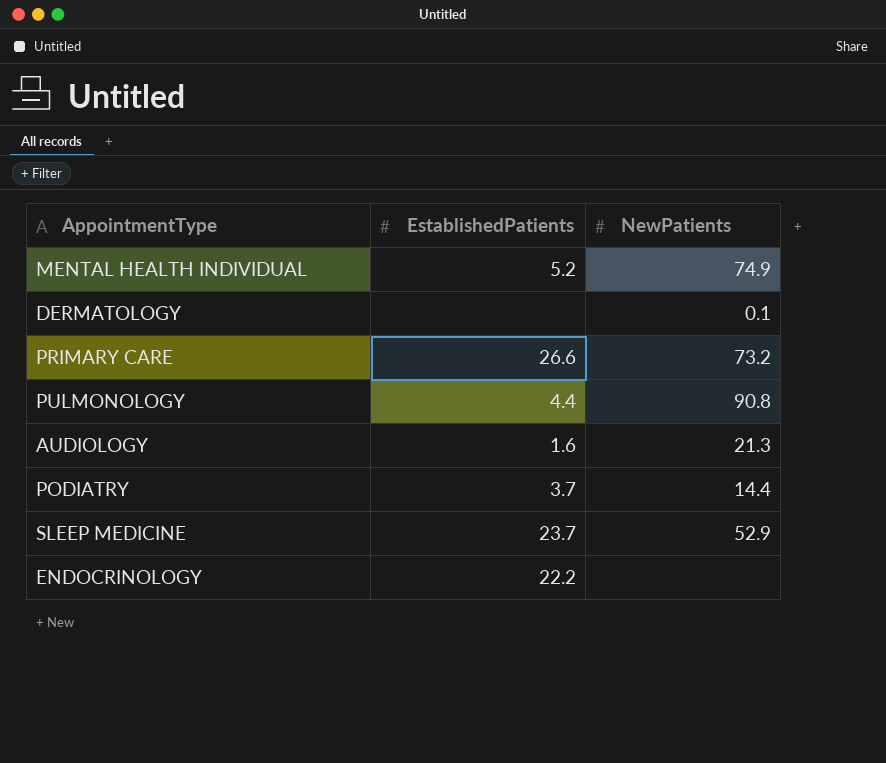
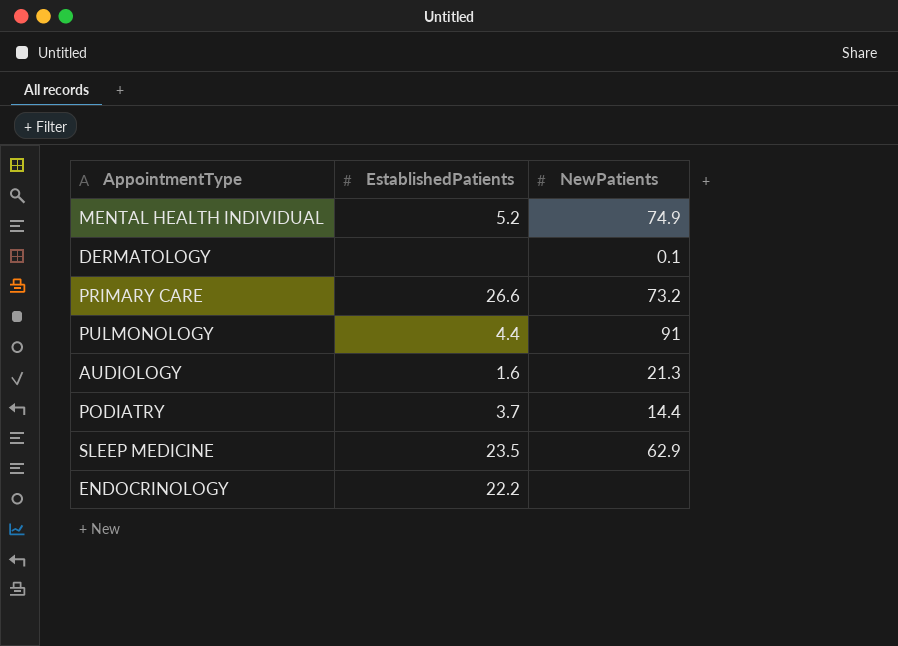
PULMONOLOGY | NewPatients: 90.8 -> 91
SLEEP MEDICINE | EstablishedPatients: 23.7 -> 23.5
SLEEP MEDICINE | NewPatients: 52.9 -> 62.9

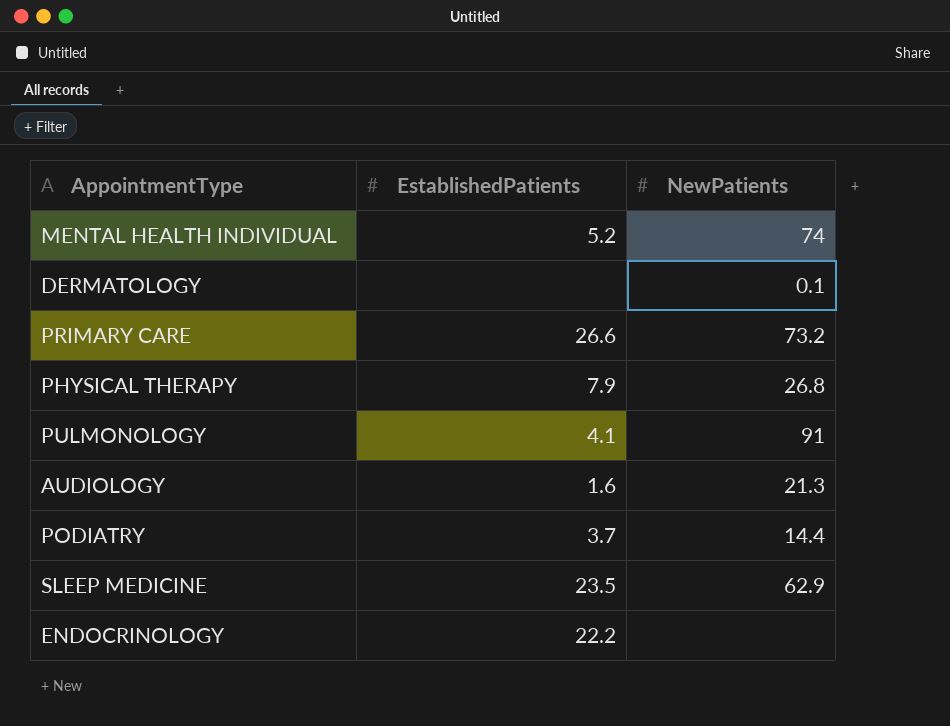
MENTAL HEALTH INDIVIDUAL | NewPatients: 74.9 -> 74
row PHYSICAL THERAPY: none -> 7.9 | 26.8
PULMONOLOGY | EstablishedPatients: 4.4 -> 4.1

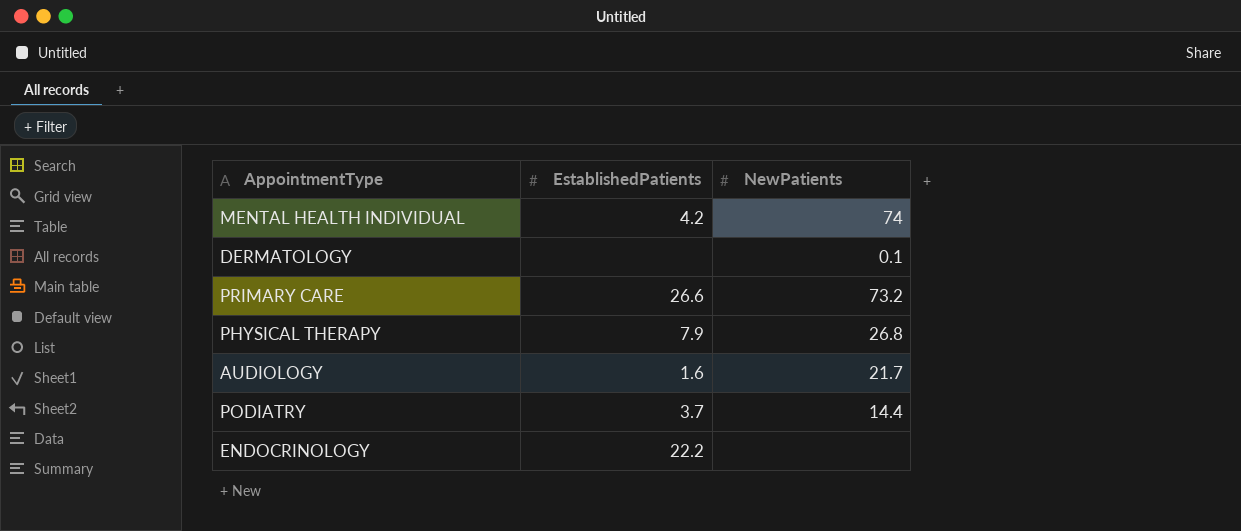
row PULMONOLOGY: 4.1 | 91 -> none
row SLEEP MEDICINE: 23.5 | 62.9 -> none
MENTAL HEALTH INDIVIDUAL | EstablishedPatients: 5.2 -> 4.2
AUDIOLOGY | NewPatients: 21.3 -> 21.7

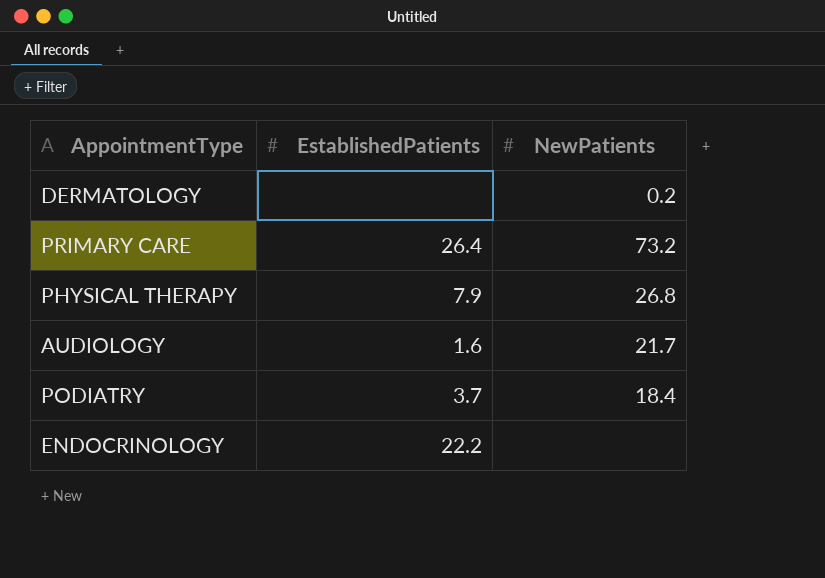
row MENTAL HEALTH INDIVIDUAL: 4.2 | 74 -> none
DERMATOLOGY | NewPatients: 0.1 -> 0.2
PRIMARY CARE | EstablishedPatients: 26.6 -> 26.4
PODIATRY | NewPatients: 14.4 -> 18.4

